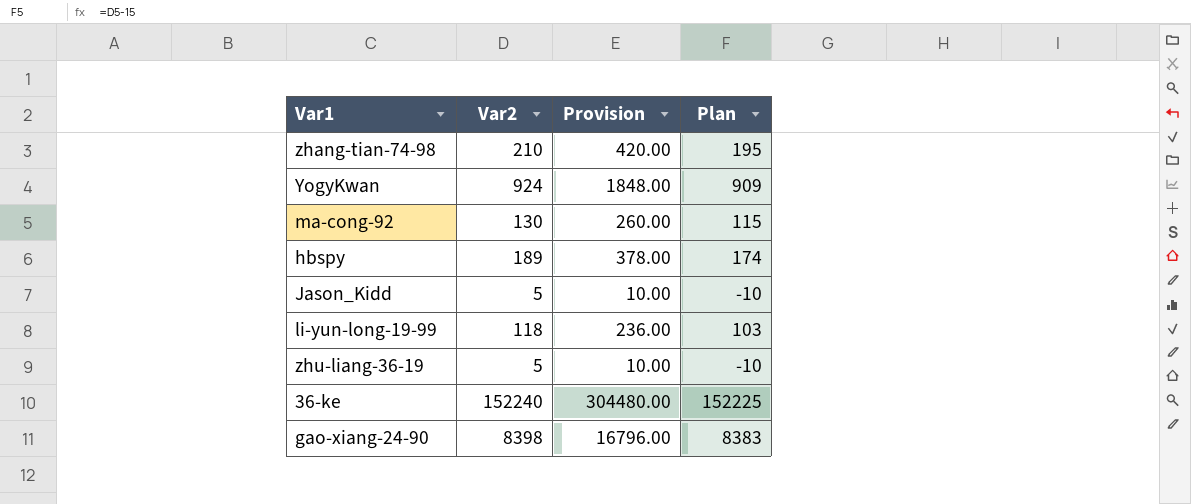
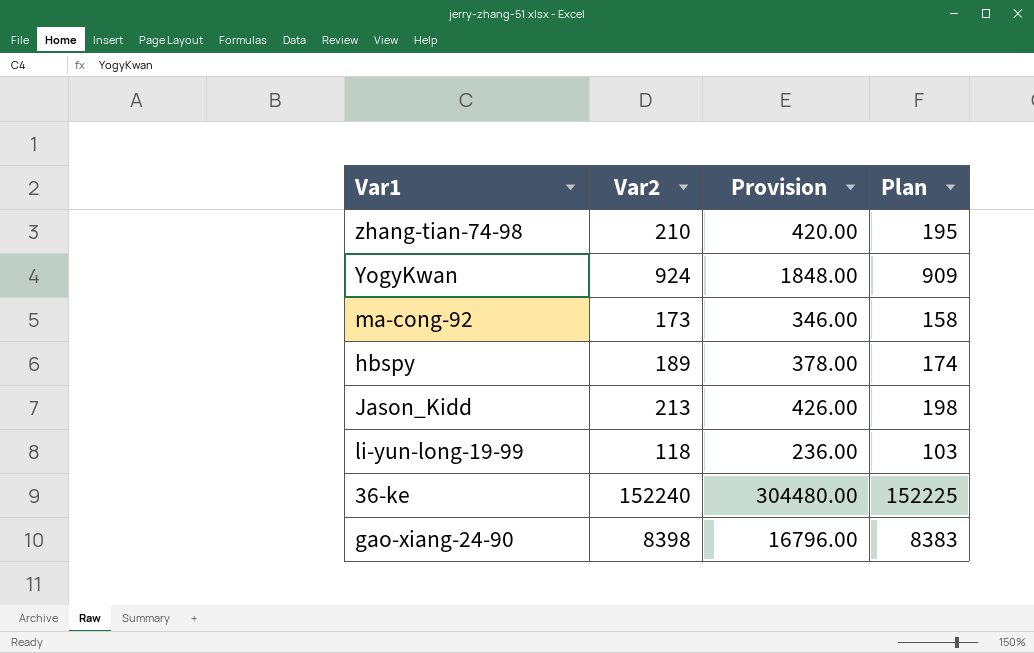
row zhu-liang-36-19: 5 | 10.00 | -10 -> none
ma-cong-92 | Var2: 130 -> 173
ma-cong-92 | Provision: 260.00 -> 346.00
ma-cong-92 | Plan: 115 -> 158
Jason_Kidd | Var2: 5 -> 213
Jason_Kidd | Provision: 10.00 -> 426.00
Jason_Kidd | Plan: -10 -> 198

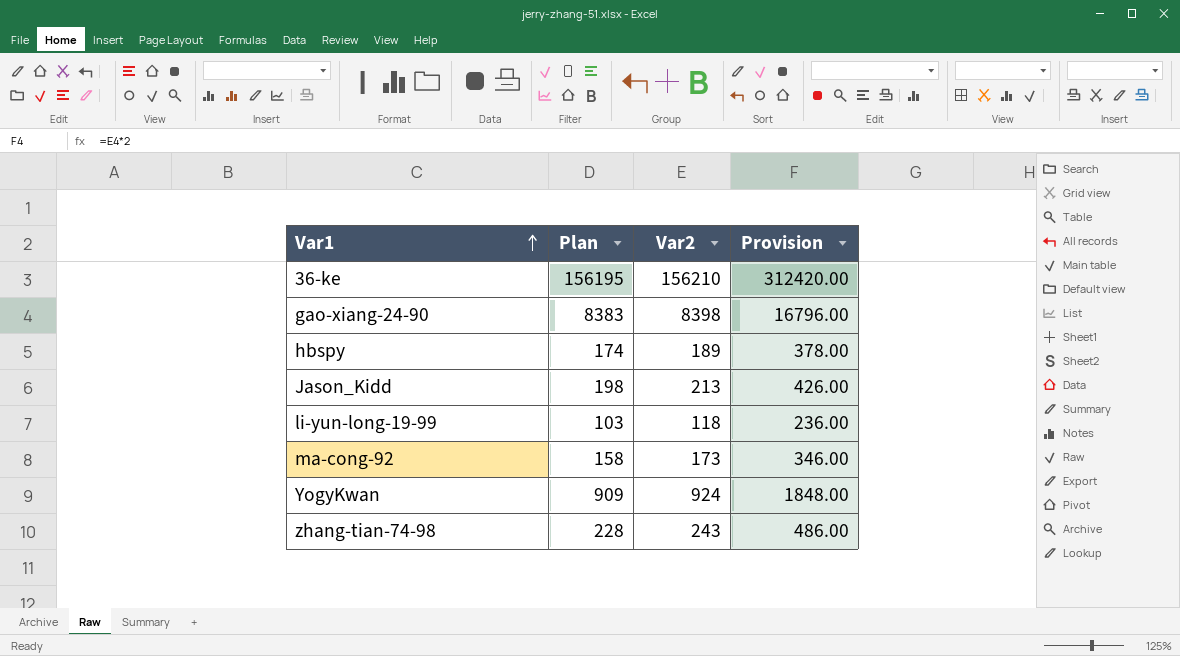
row order: none -> Var1 ascending
column Plan | position: 4 -> 2
36-ke | Plan: 152225 -> 156195
36-ke | Var2: 152240 -> 156210
36-ke | Provision: 304480.00 -> 312420.00
zhang-tian-74-98 | Plan: 195 -> 228
zhang-tian-74-98 | Var2: 210 -> 243
zhang-tian-74-98 | Provision: 420.00 -> 486.00

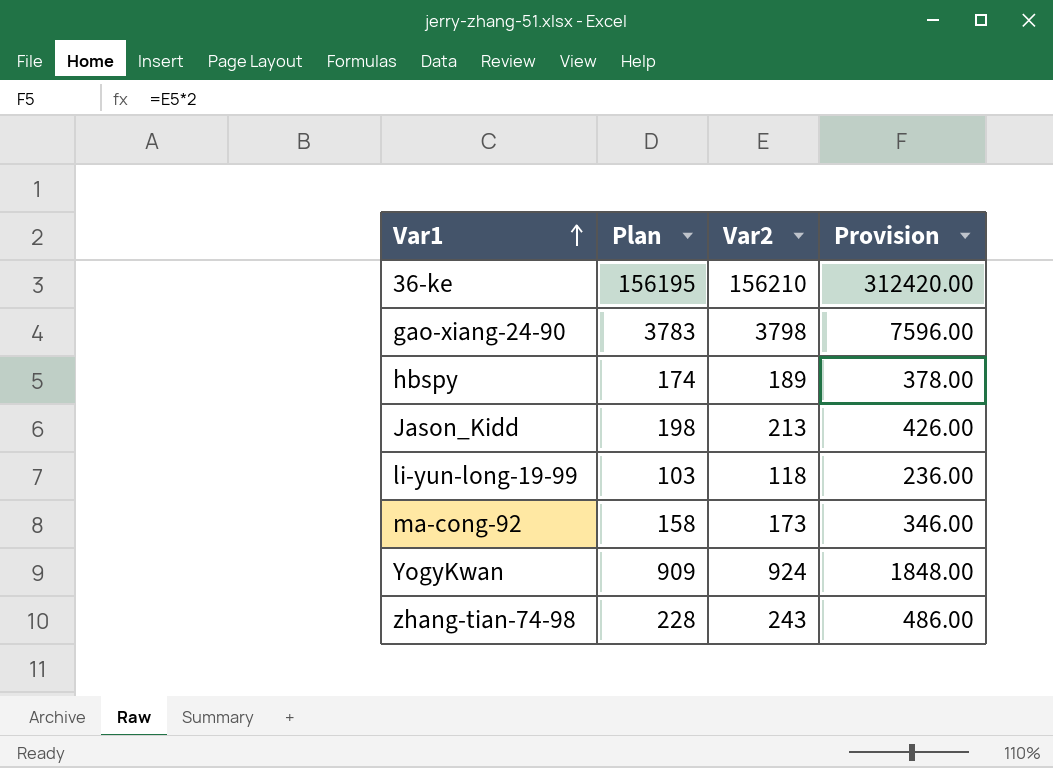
gao-xiang-24-90 | Plan: 8383 -> 3783
gao-xiang-24-90 | Var2: 8398 -> 3798
gao-xiang-24-90 | Provision: 16796.00 -> 7596.00

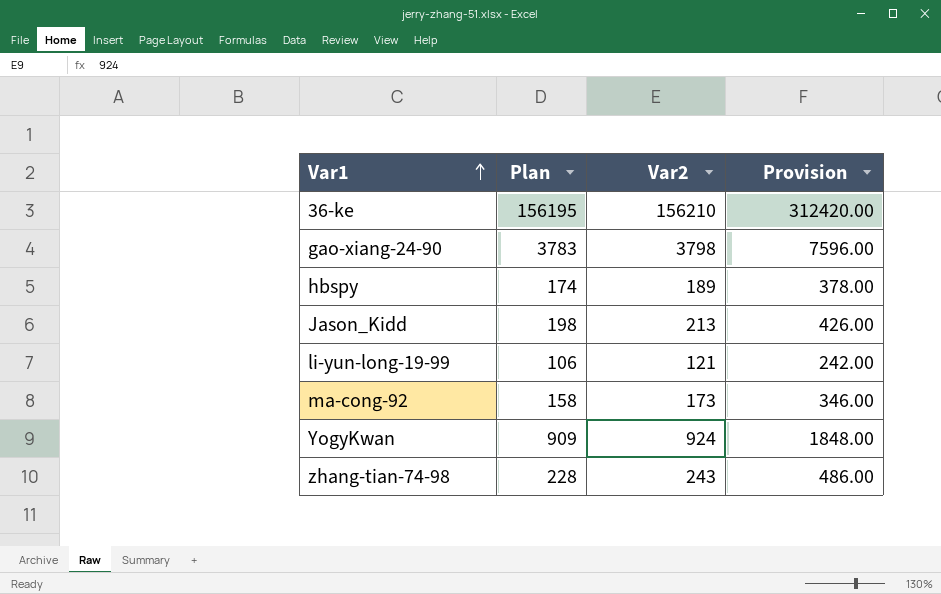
li-yun-long-19-99 | Plan: 103 -> 106
li-yun-long-19-99 | Var2: 118 -> 121
li-yun-long-19-99 | Provision: 236.00 -> 242.00

